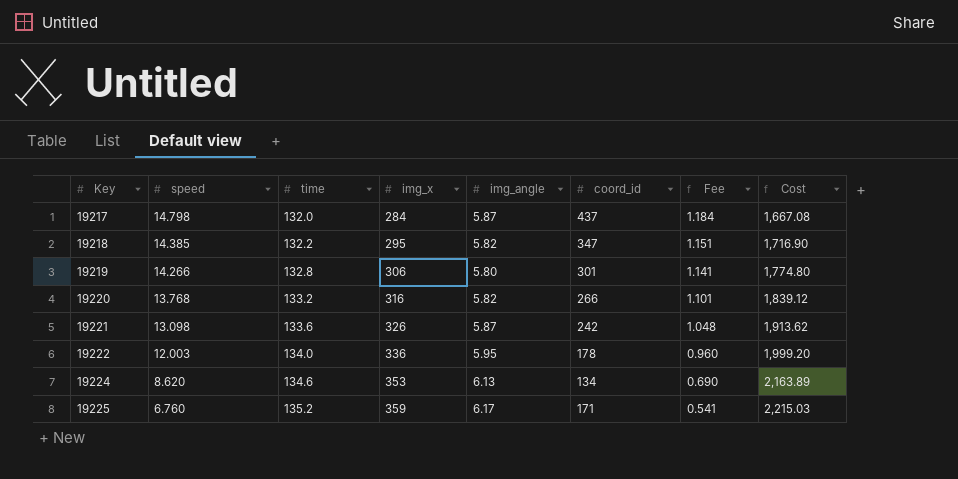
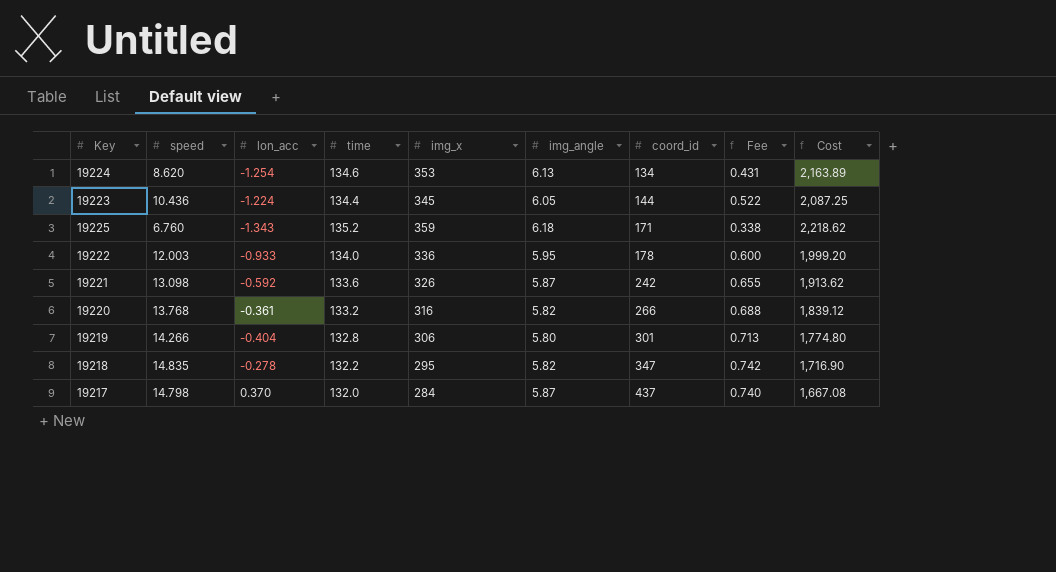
row order: Key ascending -> coord_id ascending
column lon_acc | position: none -> 3
column Fee | formula: [speed] * 0.08 -> [speed] * 0.05
row 19223: none -> 10.436 | -1.224 | 134.4 | 345 | 6.05 | 144 | 0.522 | 2,087.25
19225 | img_angle: 6.17 -> 6.18
19225 | Cost: 2,215.03 -> 2,218.62
19218 | speed: 14.385 -> 14.835

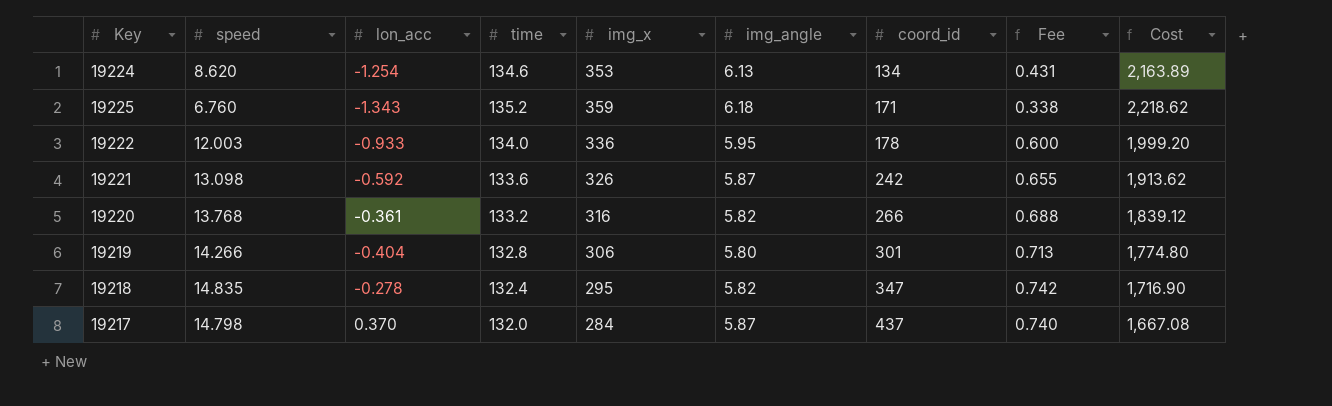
row 19223: 10.436 | -1.224 | 134.4 | 345 | 6.05 | 144 | 0.522 | 2,087.25 -> none
19218 | time: 132.2 -> 132.4

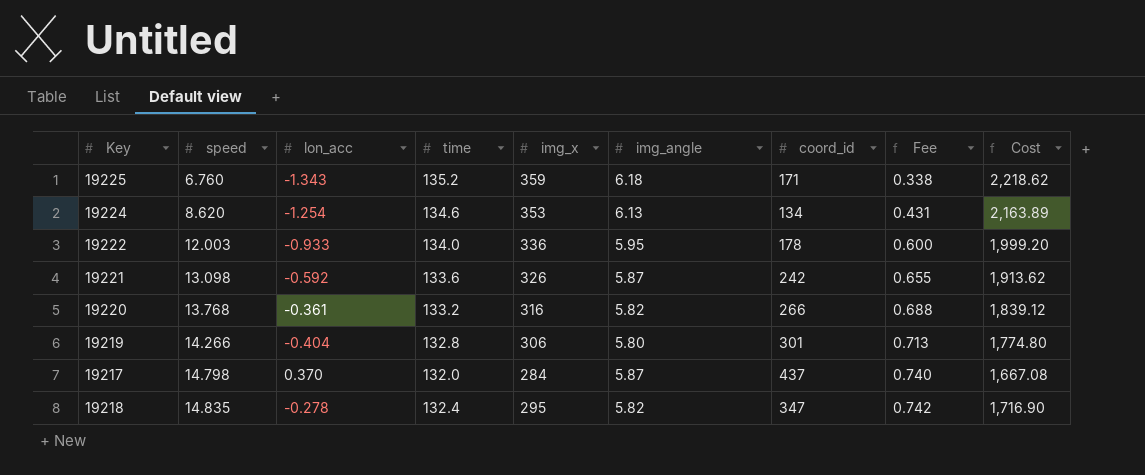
row order: coord_id ascending -> speed ascending

